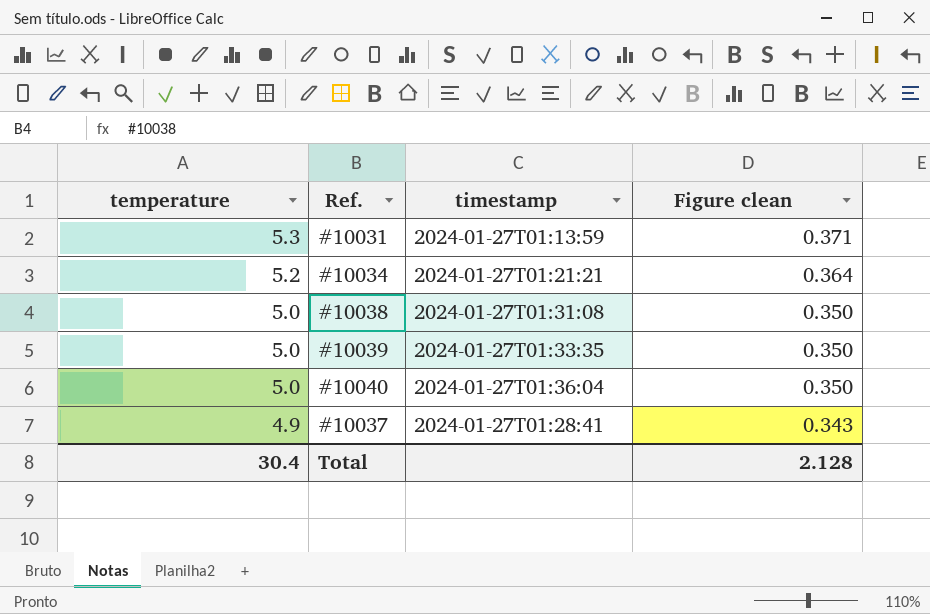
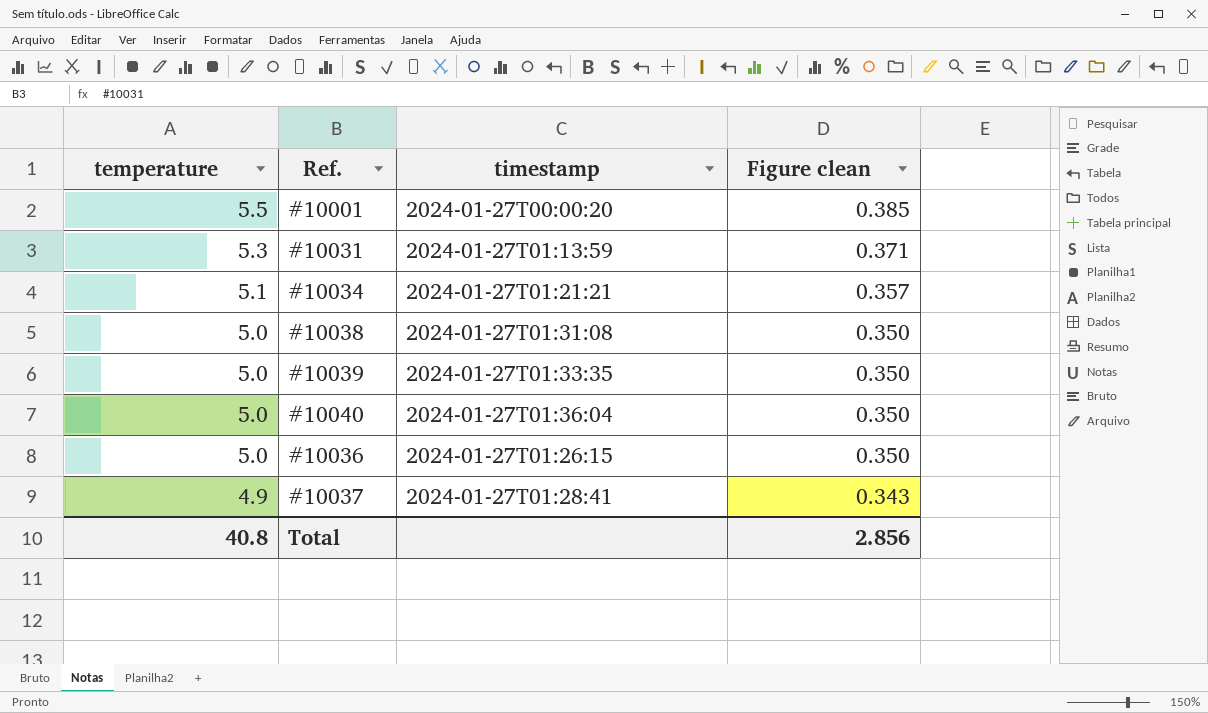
row #10001: none -> 5.5 | 2024-01-27T00:00:20 | 0.385
#10034 | temperature: 5.2 -> 5.1
#10034 | Figure clean: 0.364 -> 0.357
row #10036: none -> 5.0 | 2024-01-27T01:26:15 | 0.350
Total | temperature: 30.4 -> 40.8
Total | Figure clean: 2.128 -> 2.856

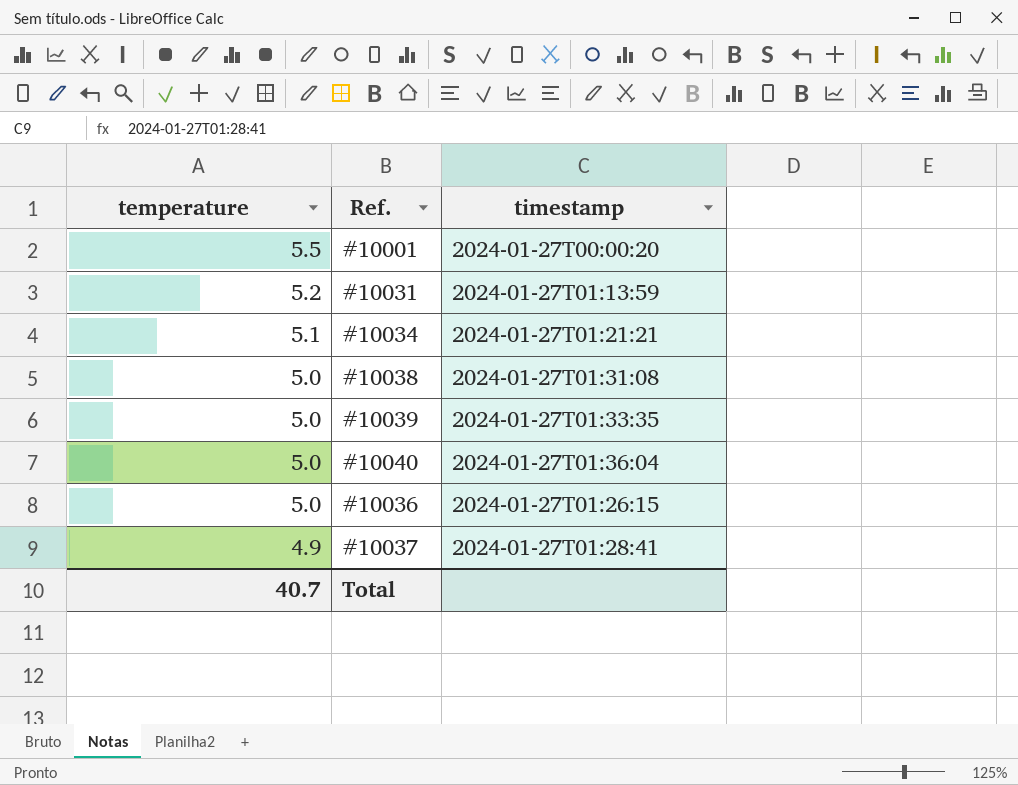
column Figure clean | formula: [temperature] * 0.07 -> none
#10031 | temperature: 5.3 -> 5.2
Total | temperature: 40.8 -> 40.7

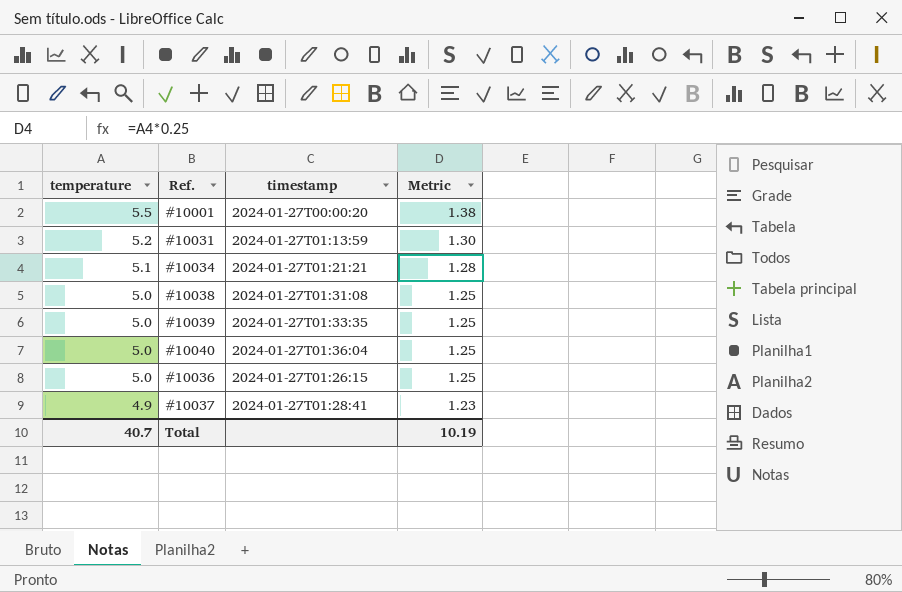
column Metric | formula: none -> [temperature] * 0.25

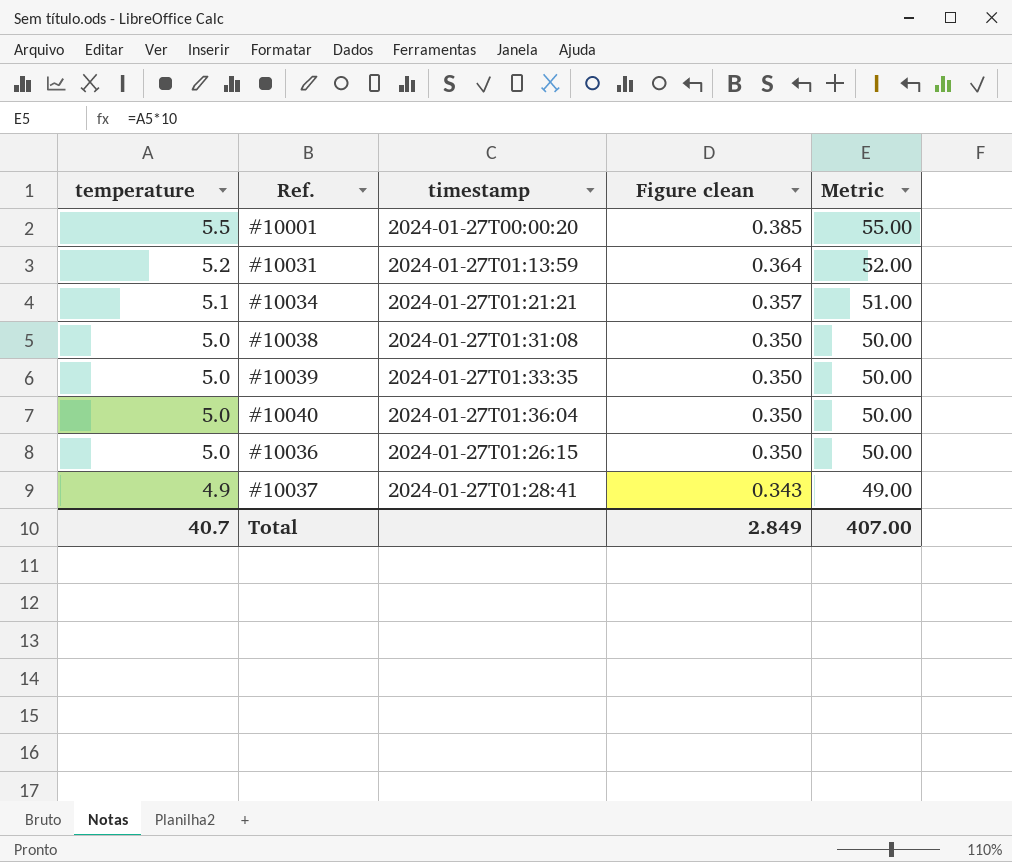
column Figure clean | formula: none -> [temperature] * 0.07
column Metric | formula: [temperature] * 0.25 -> [temperature] * 10
Total | Metric: 10.19 -> 407.00

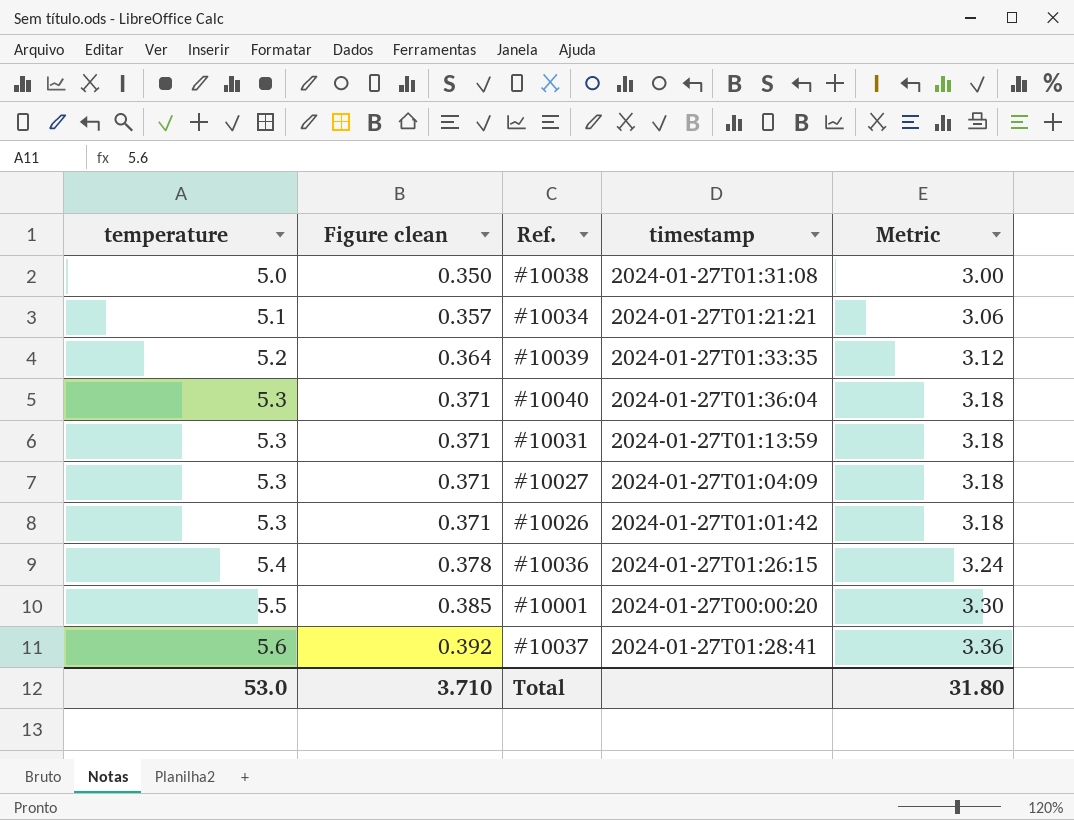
row order: temperature descending -> temperature ascending
column Figure clean | position: 4 -> 2
column Metric | formula: [temperature] * 10 -> [temperature] * 0.6
#10039 | temperature: 5.0 -> 5.2
#10039 | Figure clean: 0.350 -> 0.364
#10040 | temperature: 5.0 -> 5.3
#10040 | Figure clean: 0.350 -> 0.371
#10031 | temperature: 5.2 -> 5.3
#10031 | Figure clean: 0.364 -> 0.371
row #10027: none -> 5.3 | 0.371 | 2024-01-27T01:04:09 | 3.18
row #10026: none -> 5.3 | 0.371 | 2024-01-27T01:01:42 | 3.18
#10036 | temperature: 5.0 -> 5.4
#10036 | Figure clean: 0.350 -> 0.378
#10037 | temperature: 4.9 -> 5.6
#10037 | Figure clean: 0.343 -> 0.392
Total | temperature: 40.7 -> 53.0
Total | Figure clean: 2.849 -> 3.710
Total | Metric: 407.00 -> 31.80

